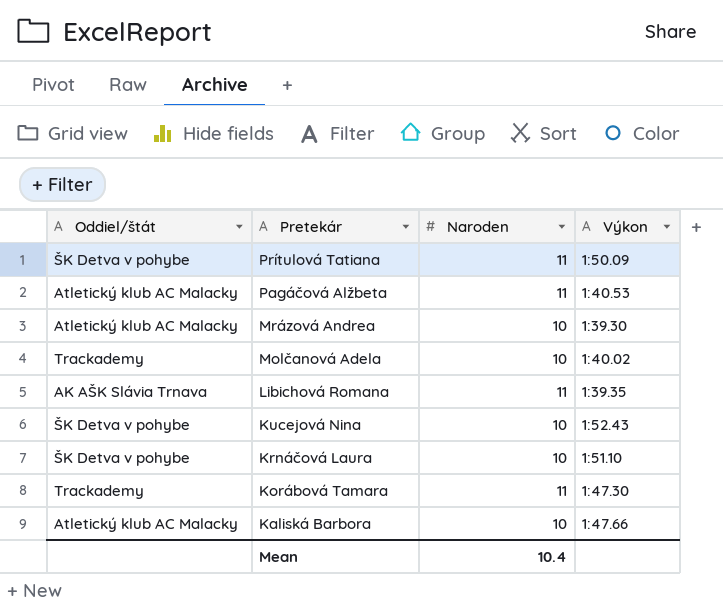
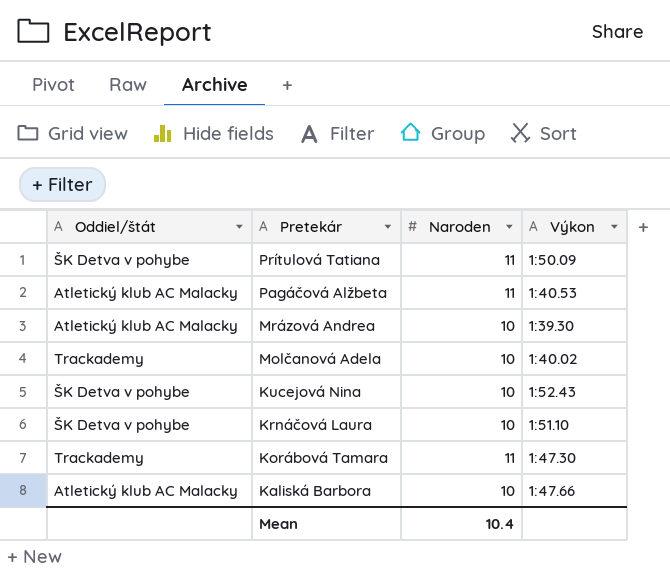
row Libichová Romana: AK AŠK Slávia Trnava | 11 | 1:39.35 -> none

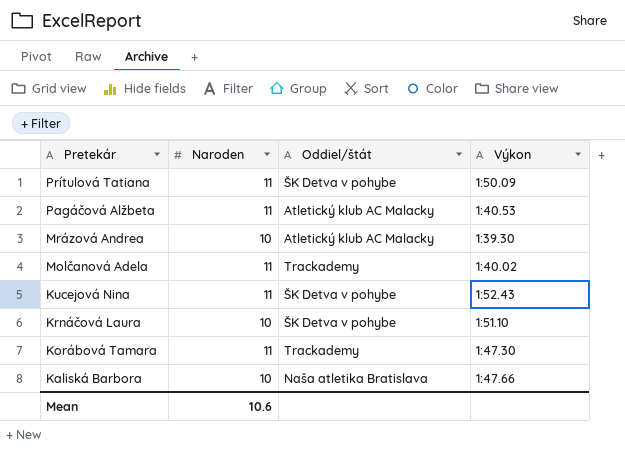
column Oddiel/štát | position: 1 -> 3
Molčanová Adela | Naroden: 10 -> 11
Kucejová Nina | Naroden: 10 -> 11
Kaliská Barbora | Oddiel/štát: Atletický klub AC Malacky -> Naša atletika Bratislava
Mean | Naroden: 10.4 -> 10.6

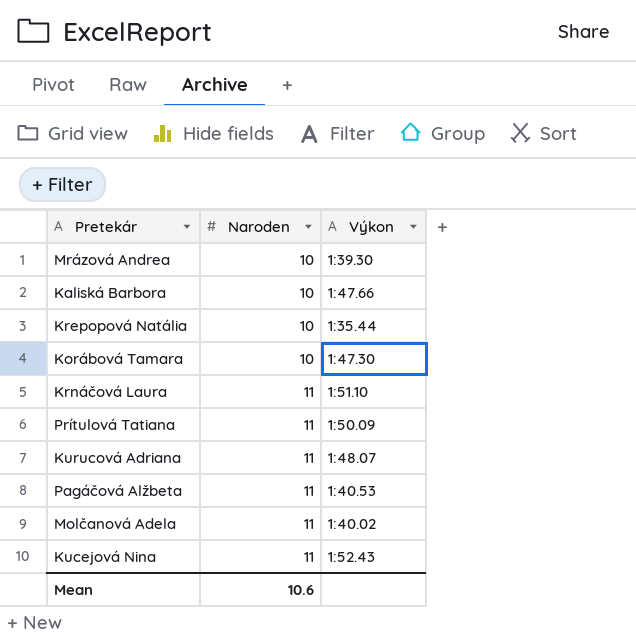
row order: Pretekár descending -> Naroden ascending
column Oddiel/štát | position: 3 -> none
row Krepopová Natália: none -> 10 | 1:35.44
Korábová Tamara | Naroden: 11 -> 10
Krnáčová Laura | Naroden: 10 -> 11
row Kurucová Adriana: none -> 11 | 1:48.07

